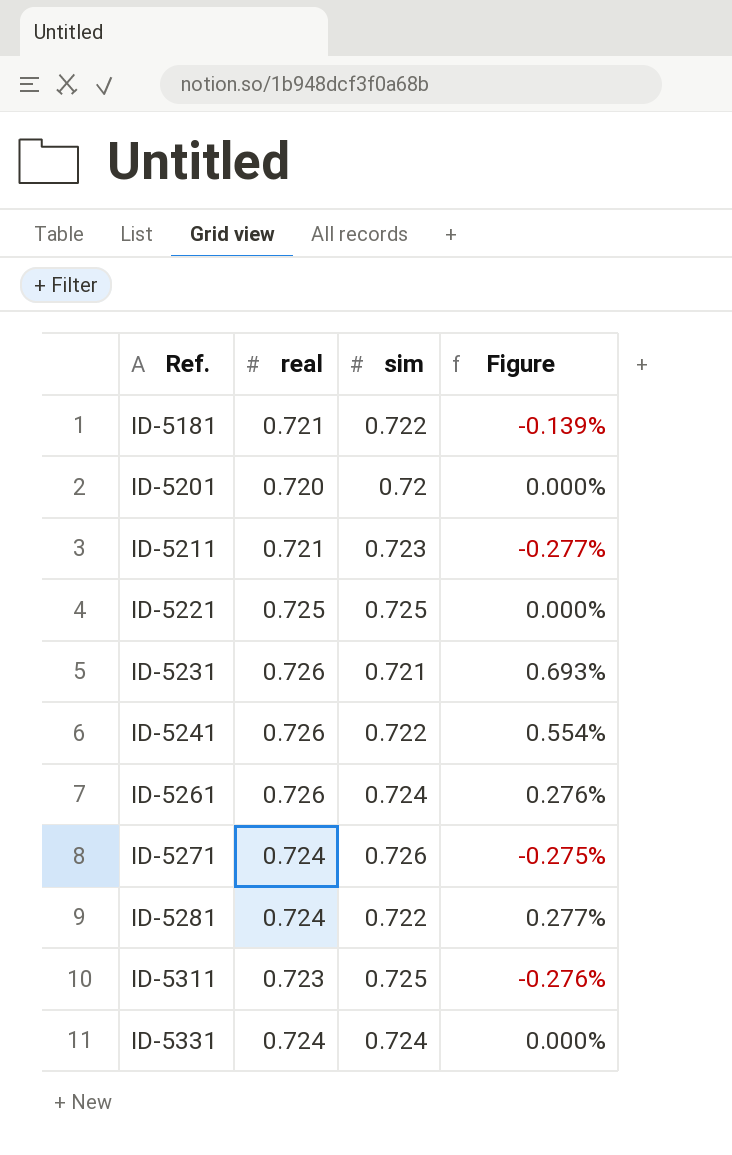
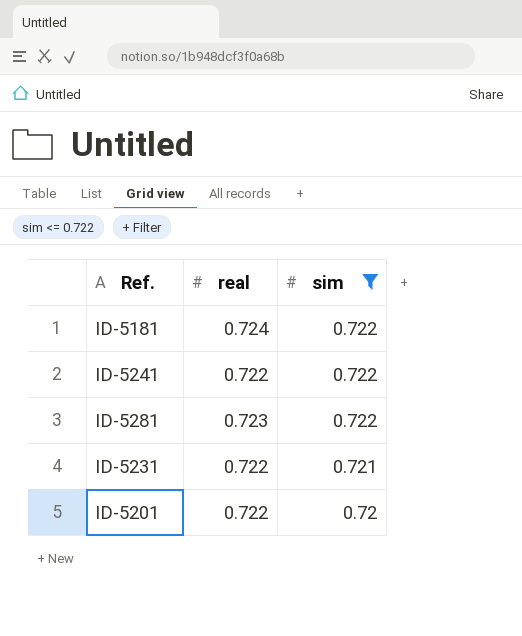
filter: none -> sim <= 0.722
row order: Ref. ascending -> sim descending
column Figure | formula: ([real] - [sim]) / [sim] -> none
ID-5181 | real: 0.721 -> 0.724
ID-5241 | real: 0.726 -> 0.722
ID-5281 | real: 0.724 -> 0.723
ID-5231 | real: 0.726 -> 0.722
ID-5201 | real: 0.720 -> 0.722

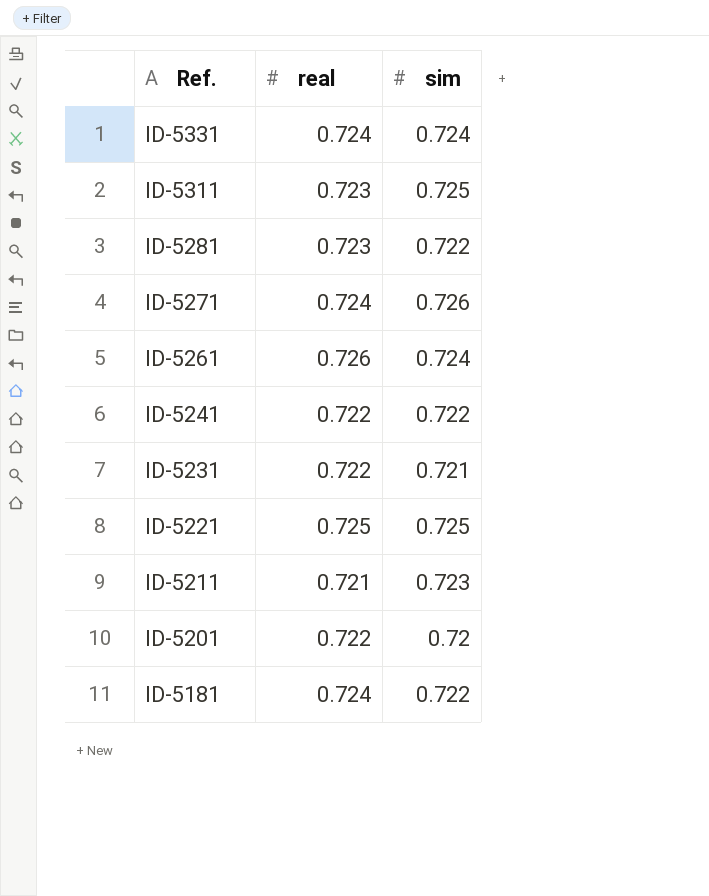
filter: sim <= 0.722 -> none
row order: sim descending -> Ref. descending

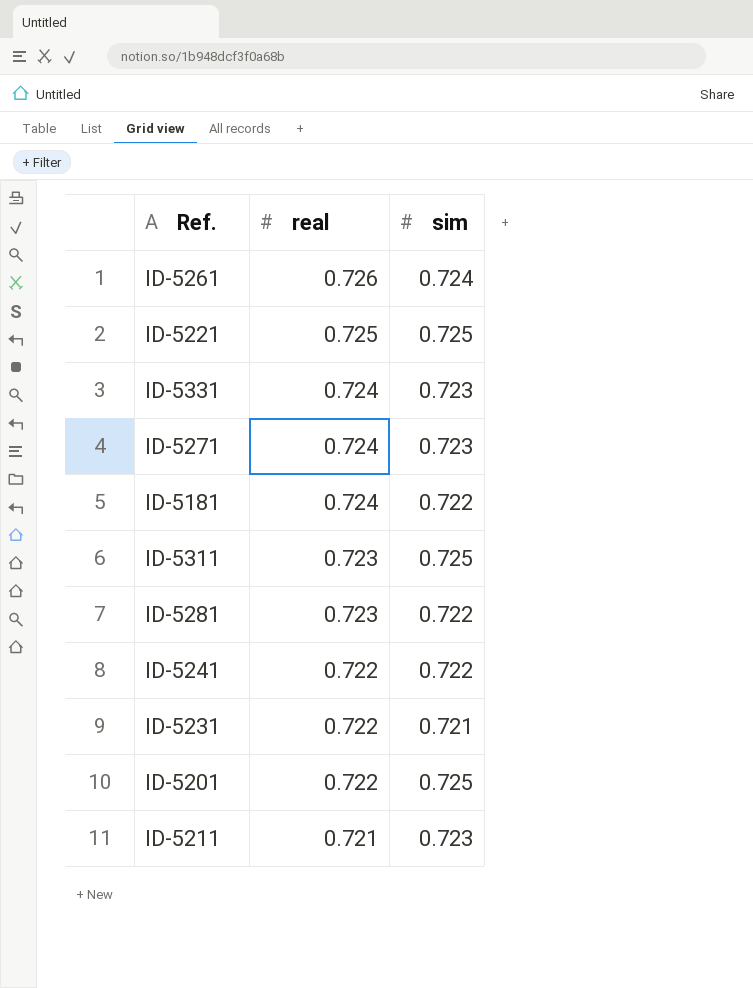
row order: Ref. descending -> real descending
ID-5331 | sim: 0.724 -> 0.723
ID-5271 | sim: 0.726 -> 0.723
ID-5201 | sim: 0.72 -> 0.725

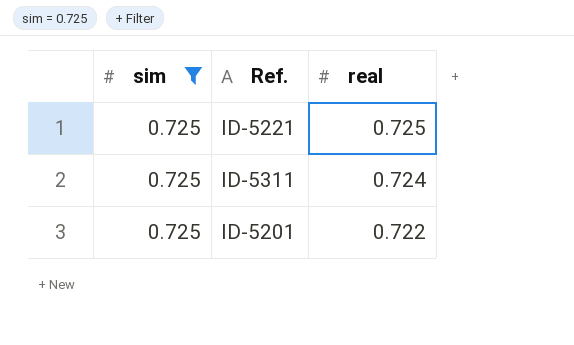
filter: none -> sim = 0.725
column sim | position: 3 -> 1
ID-5311 | real: 0.723 -> 0.724

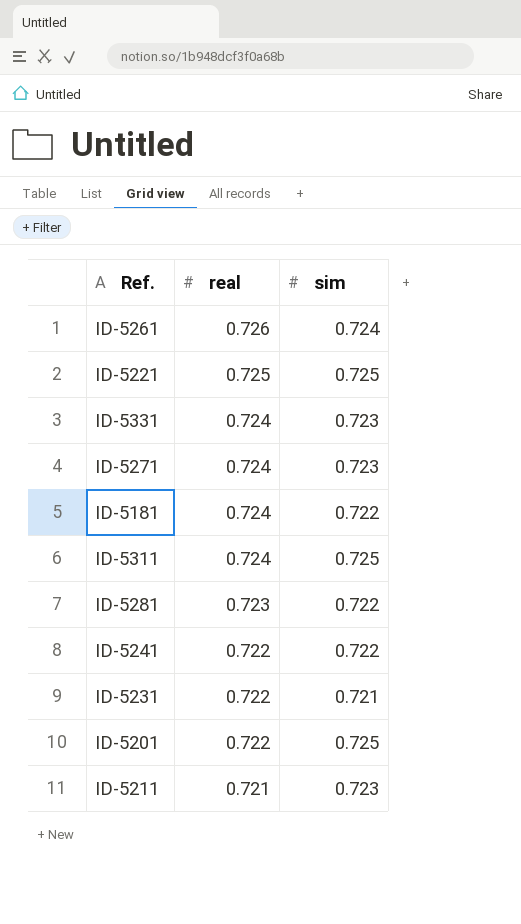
filter: sim = 0.725 -> none
column sim | position: 1 -> 3

